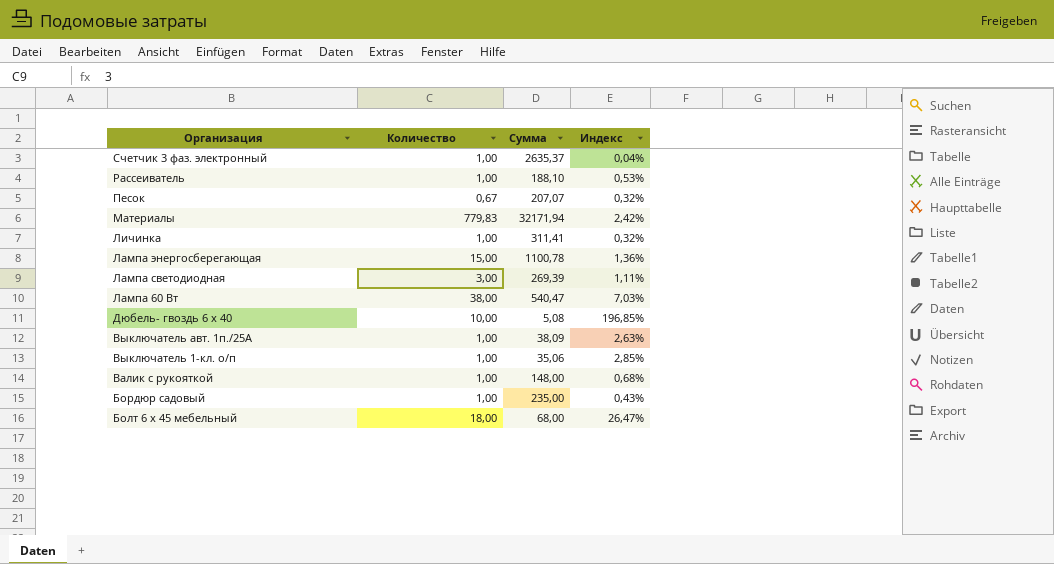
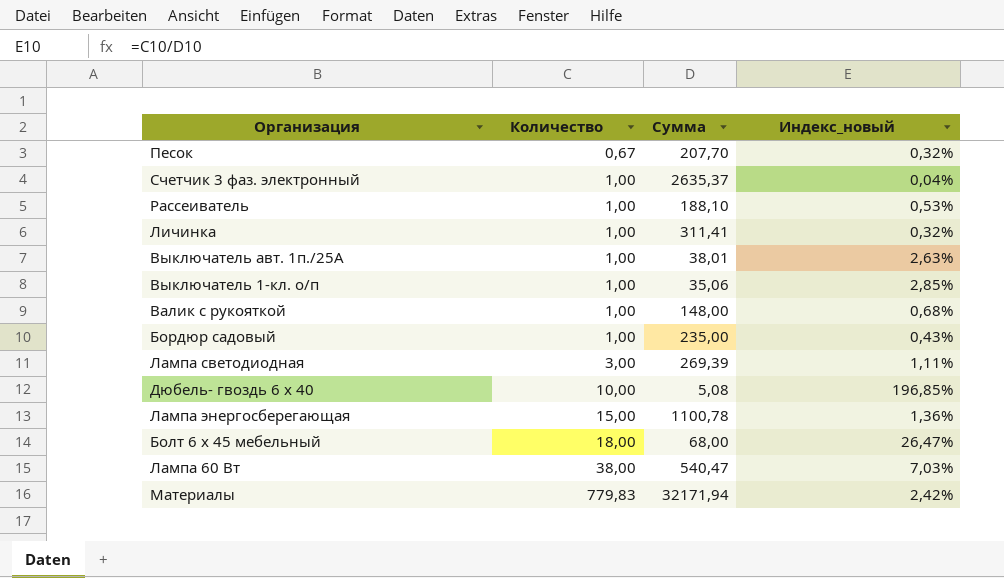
row order: Организация descending -> Количество ascending
column name: Индекс -> Индекс_новый
Песок | Сумма: 207,07 -> 207,70
Выключатель авт. 1п./25А | Сумма: 38,09 -> 38,01

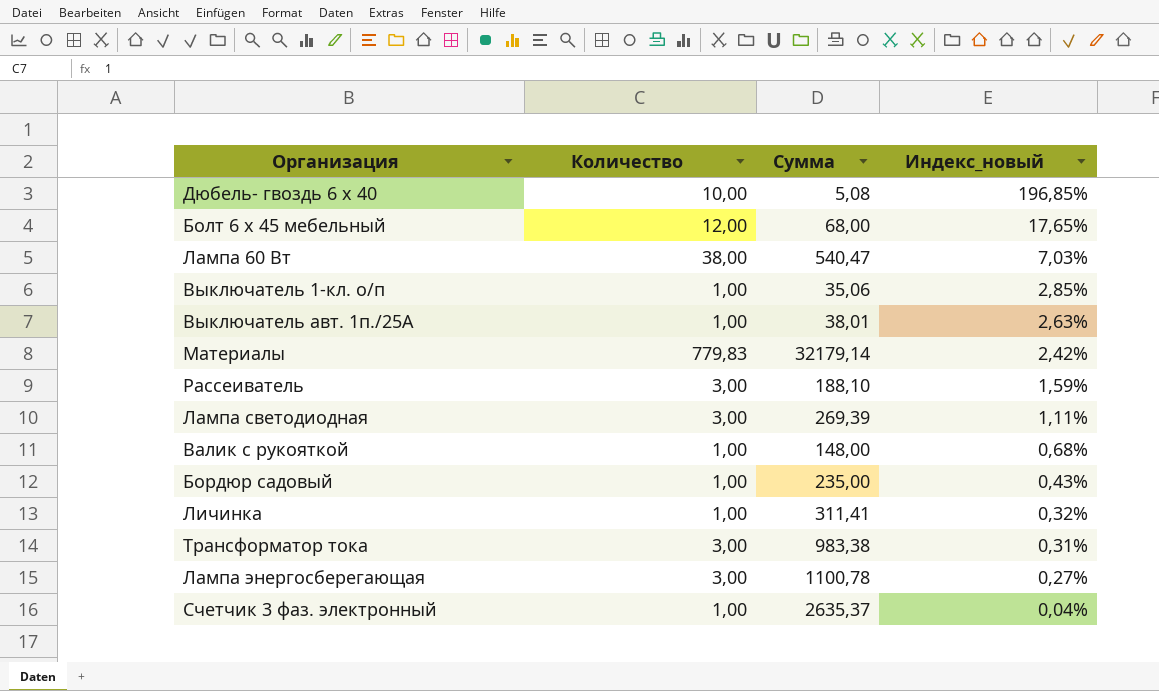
row order: Количество ascending -> Индекс_новый descending
row Песок: 0,67 | 207,70 | 0,32% -> none
Болт 6 х 45 мебельный | Количество: 18,00 -> 12,00
Болт 6 х 45 мебельный | Индекс_новый: 26,47% -> 17,65%
Материалы | Сумма: 32171,94 -> 32179,14
Рассеиватель | Количество: 1,00 -> 3,00
Рассеиватель | Индекс_новый: 0,53% -> 1,59%
row Трансформатор тока: none -> 3,00 | 983,38 | 0,31%
Лампа энергосберегающая | Количество: 15,00 -> 3,00
Лампа энергосберегающая | Индекс_новый: 1,36% -> 0,27%

